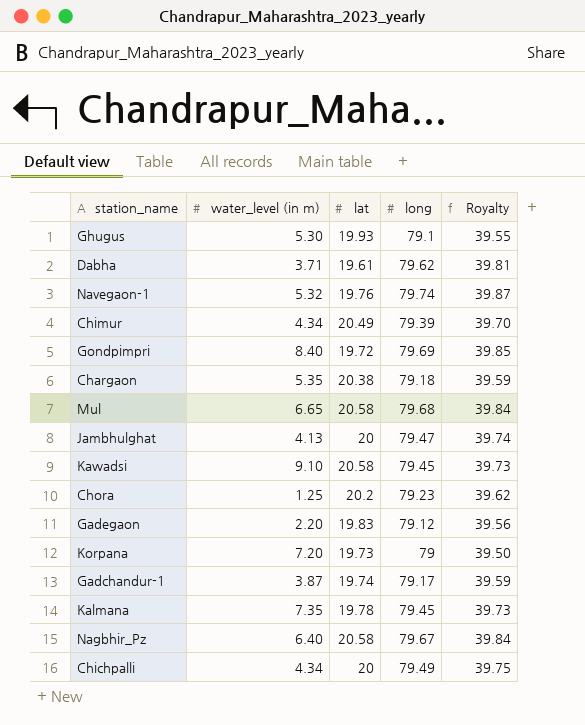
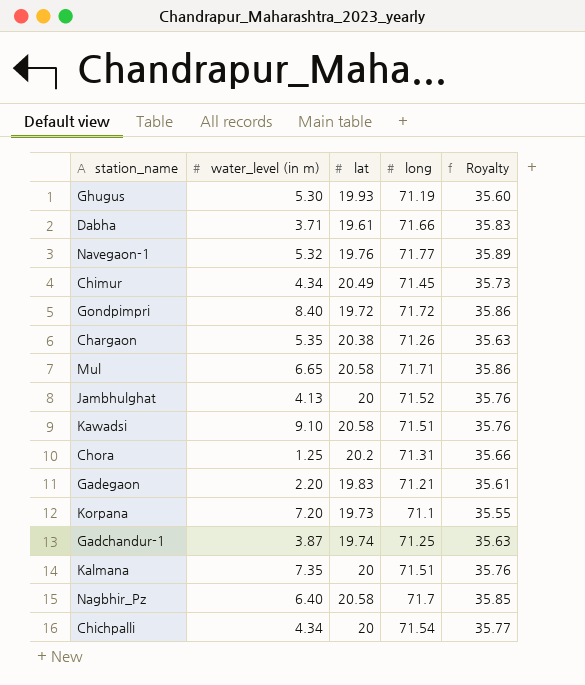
Ghugus | long: 79.1 -> 71.19
Ghugus | Royalty: 39.55 -> 35.60
Dabha | long: 79.62 -> 71.66
Dabha | Royalty: 39.81 -> 35.83
Navegaon-1 | long: 79.74 -> 71.77
Navegaon-1 | Royalty: 39.87 -> 35.89
Chimur | long: 79.39 -> 71.45
Chimur | Royalty: 39.70 -> 35.73
Gondpimpri | long: 79.69 -> 71.72
Gondpimpri | Royalty: 39.85 -> 35.86
Chargaon | long: 79.18 -> 71.26
Chargaon | Royalty: 39.59 -> 35.63
Mul | long: 79.68 -> 71.71
Mul | Royalty: 39.84 -> 35.86
Jambhulghat | long: 79.47 -> 71.52
Jambhulghat | Royalty: 39.74 -> 35.76
Kawadsi | long: 79.45 -> 71.51
Kawadsi | Royalty: 39.73 -> 35.76
Chora | long: 79.23 -> 71.31
Chora | Royalty: 39.62 -> 35.66
Gadegaon | long: 79.12 -> 71.21
Gadegaon | Royalty: 39.56 -> 35.61
Korpana | long: 79 -> 71.1
Korpana | Royalty: 39.50 -> 35.55
Gadchandur-1 | long: 79.17 -> 71.25
Gadchandur-1 | Royalty: 39.59 -> 35.63
Kalmana | lat: 19.78 -> 20
Kalmana | long: 79.45 -> 71.51
Kalmana | Royalty: 39.73 -> 35.76
Nagbhir_Pz | long: 79.67 -> 71.7
Nagbhir_Pz | Royalty: 39.84 -> 35.85
Chichpalli | long: 79.49 -> 71.54
Chichpalli | Royalty: 39.75 -> 35.77

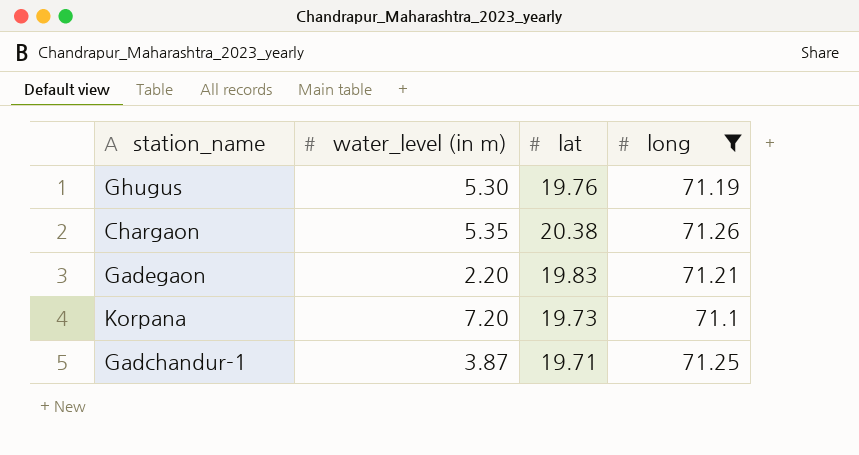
filter: none -> long <= 71.26
column Royalty | formula: [long] * 0.5 -> none
Ghugus | lat: 19.93 -> 19.76
Gadchandur-1 | lat: 19.74 -> 19.71

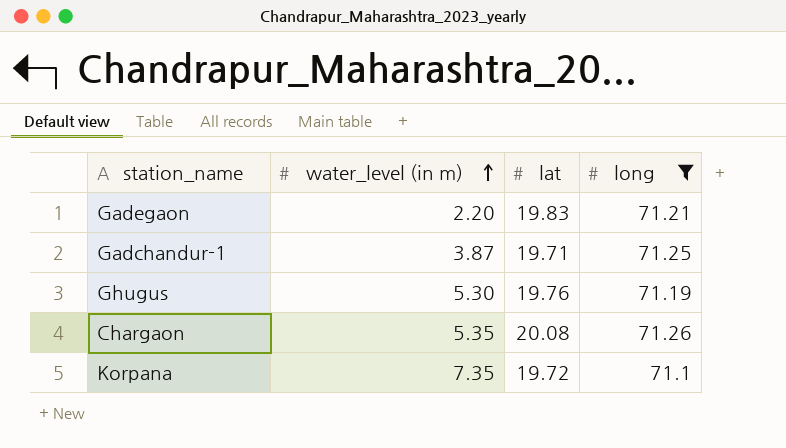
row order: none -> water_level (in m) ascending
Chargaon | lat: 20.38 -> 20.08
Korpana | water_level (in m): 7.20 -> 7.35
Korpana | lat: 19.73 -> 19.72

